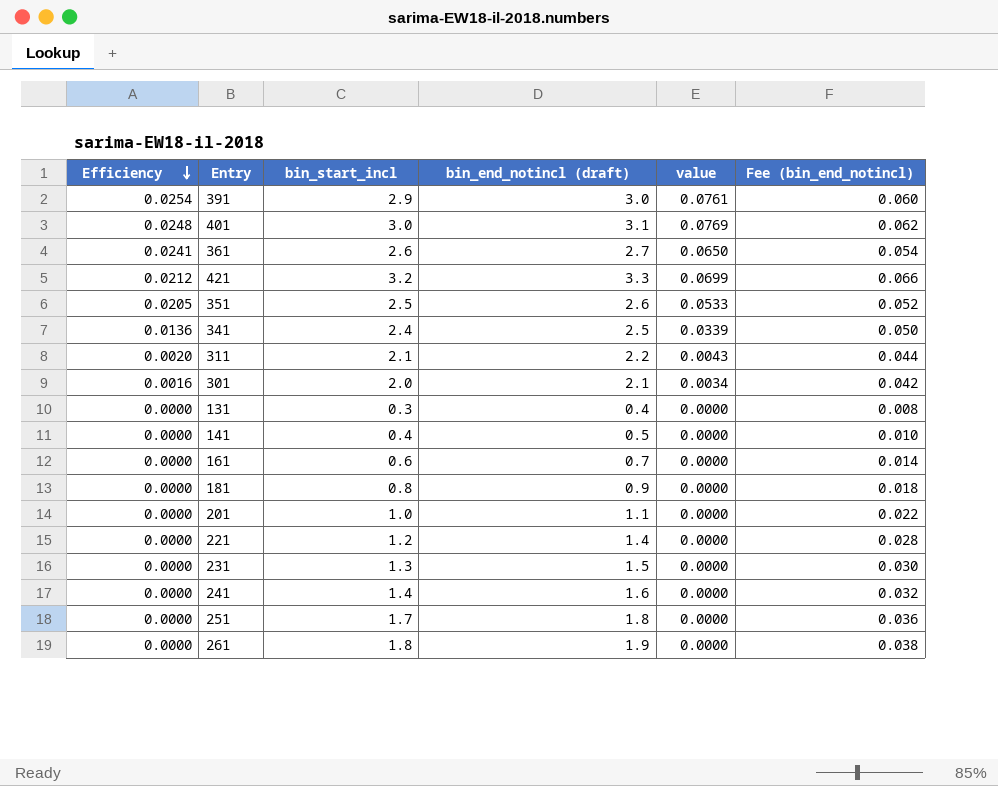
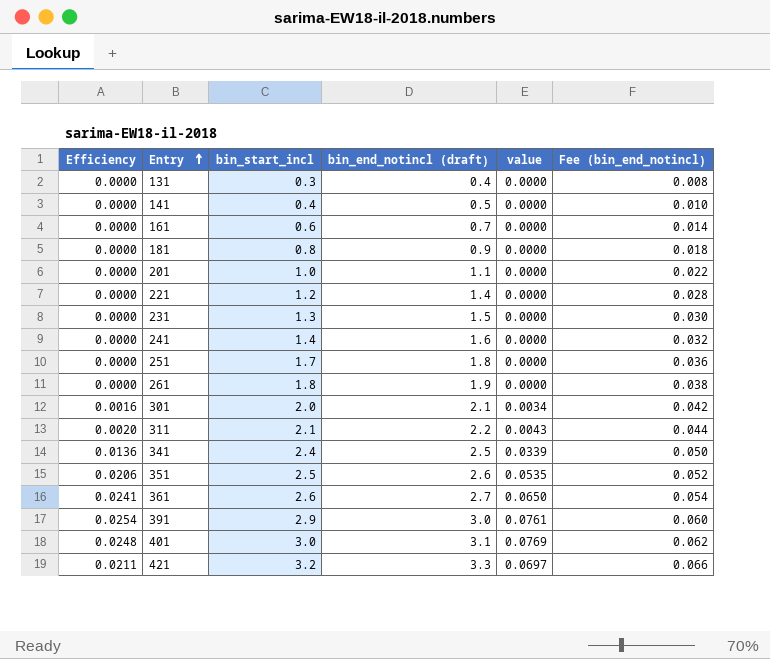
row order: Efficiency descending -> Entry ascending
351 | Efficiency: 0.0205 -> 0.0206
351 | value: 0.0533 -> 0.0535
421 | Efficiency: 0.0212 -> 0.0211
421 | value: 0.0699 -> 0.0697

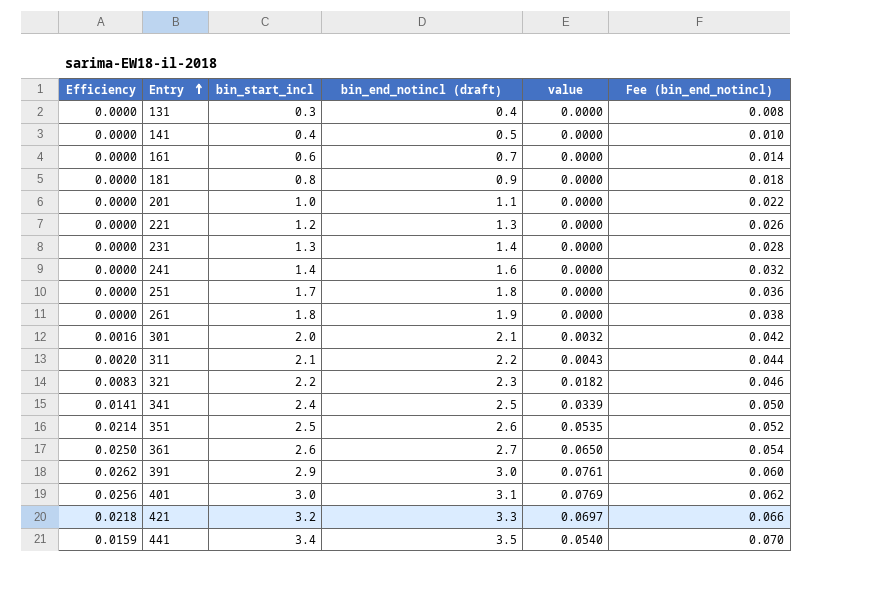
column Efficiency | formula: [value] / [bin_end_notincl (draft)] -> [value] / [bin_start_incl]
221 | bin_end_notincl (draft): 1.4 -> 1.3
221 | Fee (bin_end_notincl): 0.028 -> 0.026
231 | bin_end_notincl (draft): 1.5 -> 1.4
231 | Fee (bin_end_notincl): 0.030 -> 0.028
301 | value: 0.0034 -> 0.0032
row 321: none -> 0.0083 | 2.2 | 2.3 | 0.0182 | 0.046
row 441: none -> 0.0159 | 3.4 | 3.5 | 0.0540 | 0.070

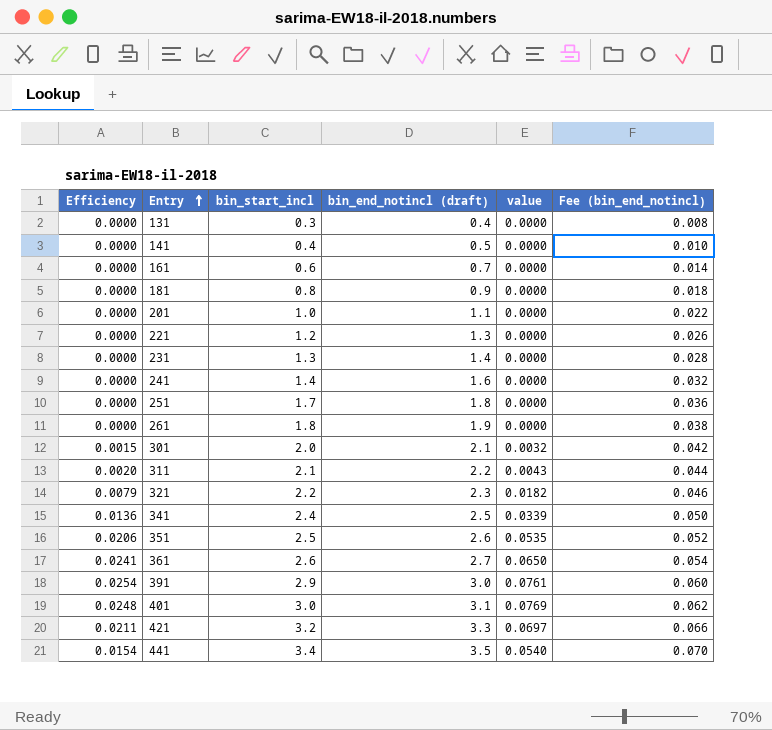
column Efficiency | formula: [value] / [bin_start_incl] -> [value] / [bin_end_notincl (draft)]

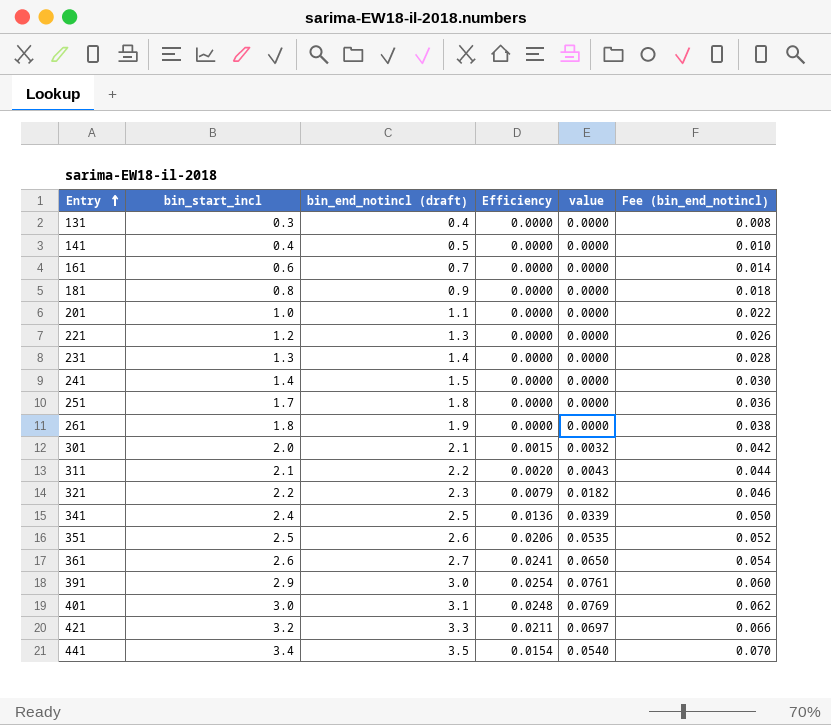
column Efficiency | position: 1 -> 4
241 | bin_end_notincl (draft): 1.6 -> 1.5
241 | Fee (bin_end_notincl): 0.032 -> 0.030

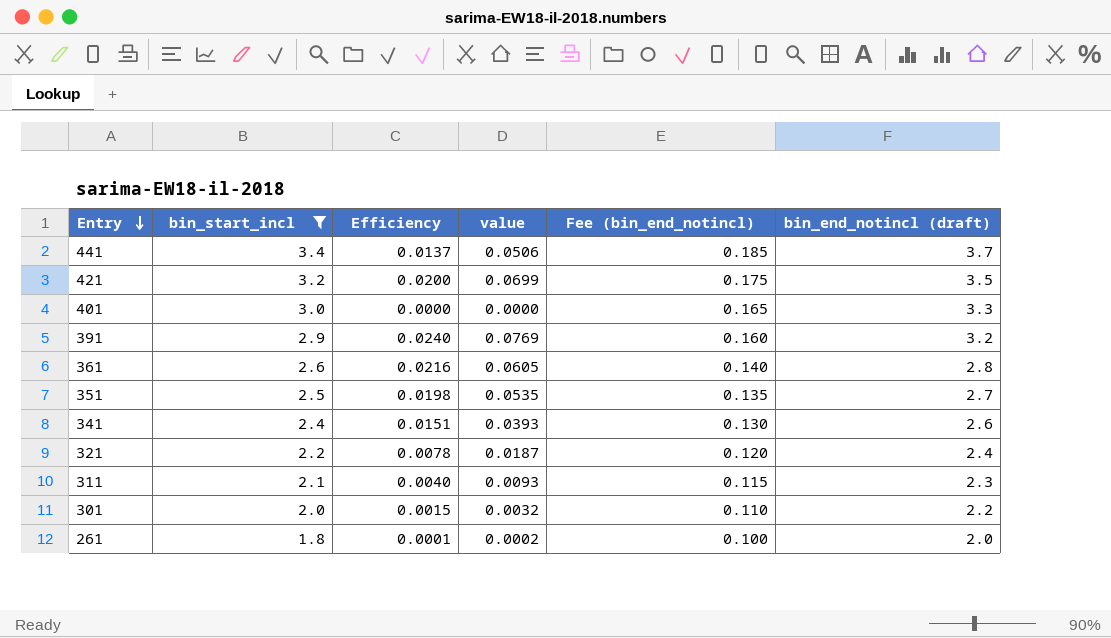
filter: none -> bin_start_incl >= 1.8
row order: Entry ascending -> Entry descending
column Fee (bin_end_notincl) | formula: [bin_end_notincl (draft)] * 0.02 -> [bin_end_notincl (draft)] * 0.05
column bin_end_notincl (draft) | position: 3 -> 6
441 | Efficiency: 0.0154 -> 0.0137
441 | value: 0.0540 -> 0.0506
441 | bin_end_notincl (draft): 3.5 -> 3.7
421 | Efficiency: 0.0211 -> 0.0200
421 | value: 0.0697 -> 0.0699
421 | bin_end_notincl (draft): 3.3 -> 3.5
401 | Efficiency: 0.0248 -> 0.0000
401 | value: 0.0769 -> 0.0000
401 | bin_end_notincl (draft): 3.1 -> 3.3
391 | Efficiency: 0.0254 -> 0.0240
391 | value: 0.0761 -> 0.0769
391 | bin_end_notincl (draft): 3.0 -> 3.2
361 | Efficiency: 0.0241 -> 0.0216
361 | value: 0.0650 -> 0.0605
361 | bin_end_notincl (draft): 2.7 -> 2.8
351 | Efficiency: 0.0206 -> 0.0198
351 | bin_end_notincl (draft): 2.6 -> 2.7
341 | Efficiency: 0.0136 -> 0.0151
341 | value: 0.0339 -> 0.0393
341 | bin_end_notincl (draft): 2.5 -> 2.6
321 | Efficiency: 0.0079 -> 0.0078
321 | value: 0.0182 -> 0.0187
321 | bin_end_notincl (draft): 2.3 -> 2.4
311 | Efficiency: 0.0020 -> 0.0040
311 | value: 0.0043 -> 0.0093
311 | bin_end_notincl (draft): 2.2 -> 2.3
301 | bin_end_notincl (draft): 2.1 -> 2.2
261 | Efficiency: 0.0000 -> 0.0001
261 | value: 0.0000 -> 0.0002
261 | bin_end_notincl (draft): 1.9 -> 2.0

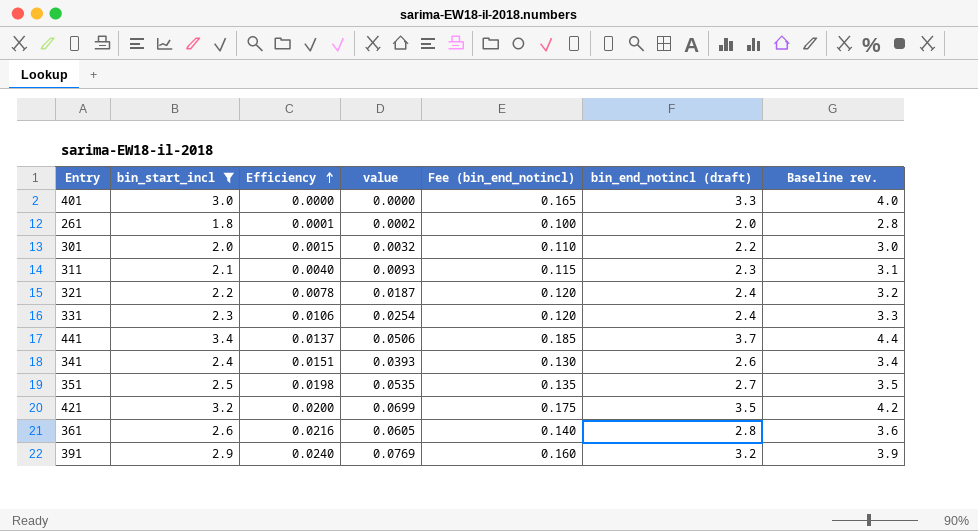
row order: Entry descending -> Efficiency ascending
column Baseline rev. | formula: none -> [bin_start_incl] + 1
row 331: none -> 2.3 | 0.0106 | 0.0254 | 0.120 | 2.4 | 3.3

